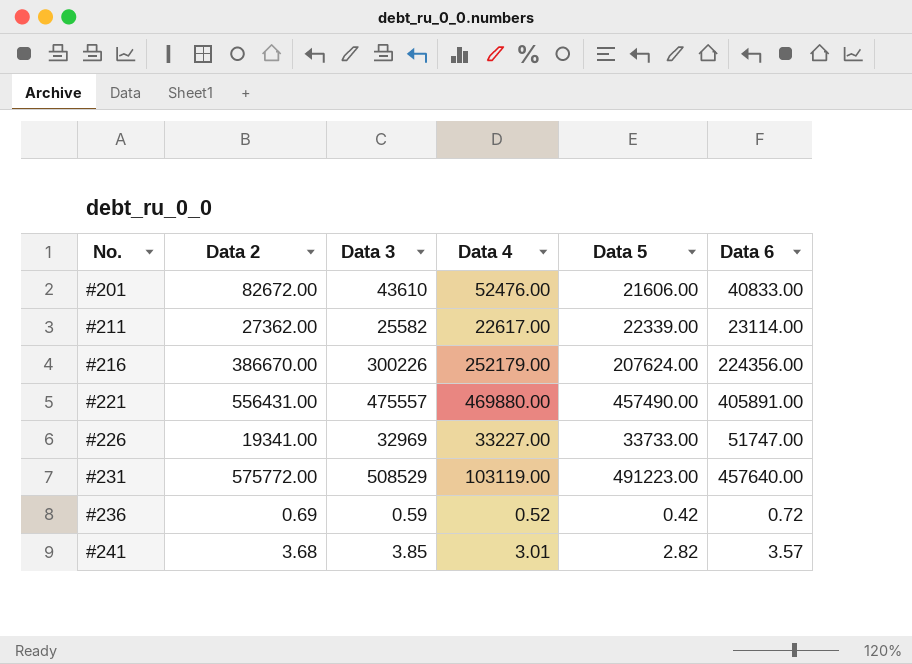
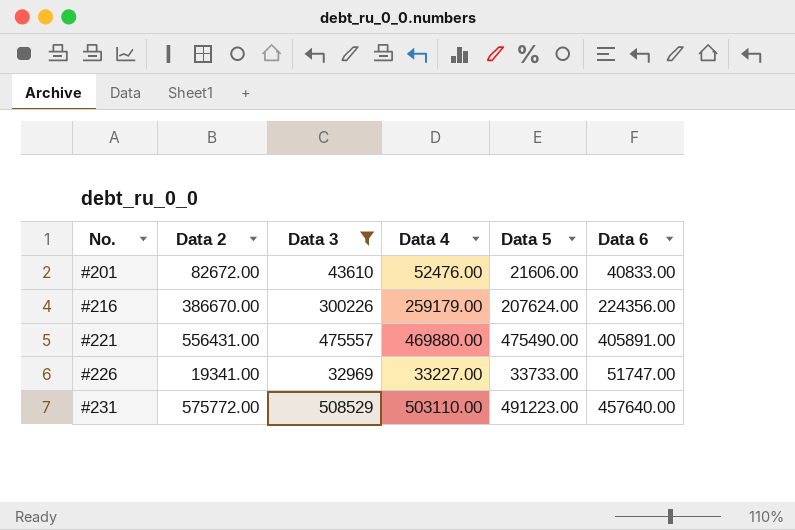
filter: none -> Data 3 >= 32969
#216 | Data 4: 252179.00 -> 259179.00
#221 | Data 5: 457490.00 -> 475490.00
#231 | Data 4: 103119.00 -> 503110.00

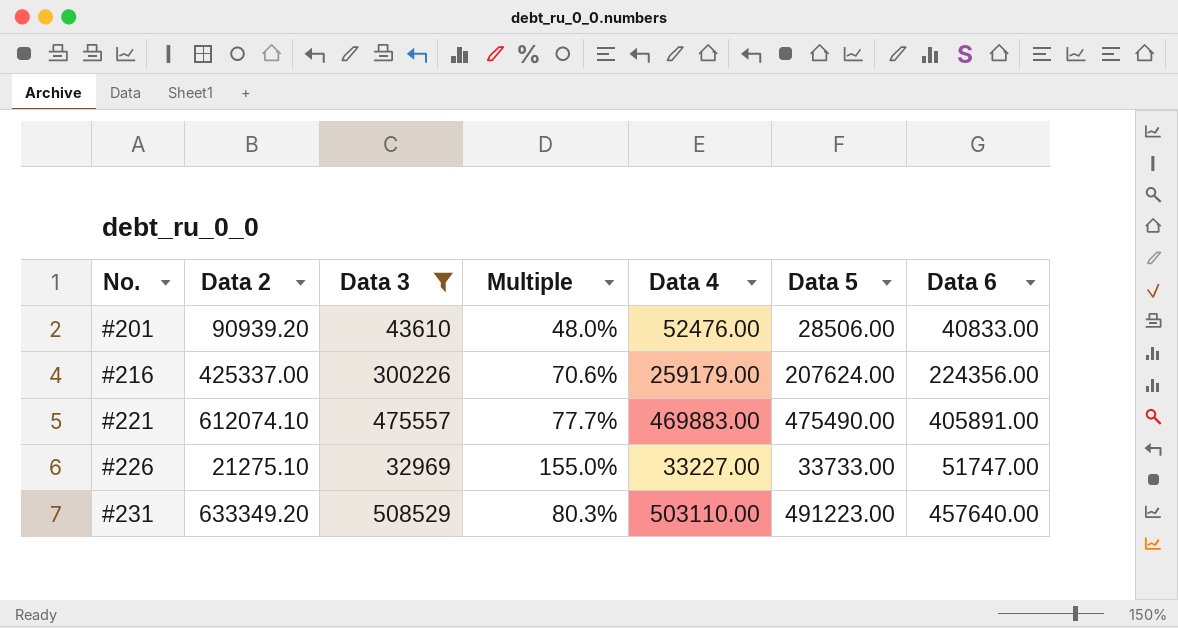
column Multiple | formula: none -> [Data 3] / [Data 2]
#201 | Data 2: 82672.00 -> 90939.20
#201 | Data 5: 21606.00 -> 28506.00
#216 | Data 2: 386670.00 -> 425337.00
#221 | Data 2: 556431.00 -> 612074.10
#221 | Data 4: 469880.00 -> 469883.00
#226 | Data 2: 19341.00 -> 21275.10
#231 | Data 2: 575772.00 -> 633349.20

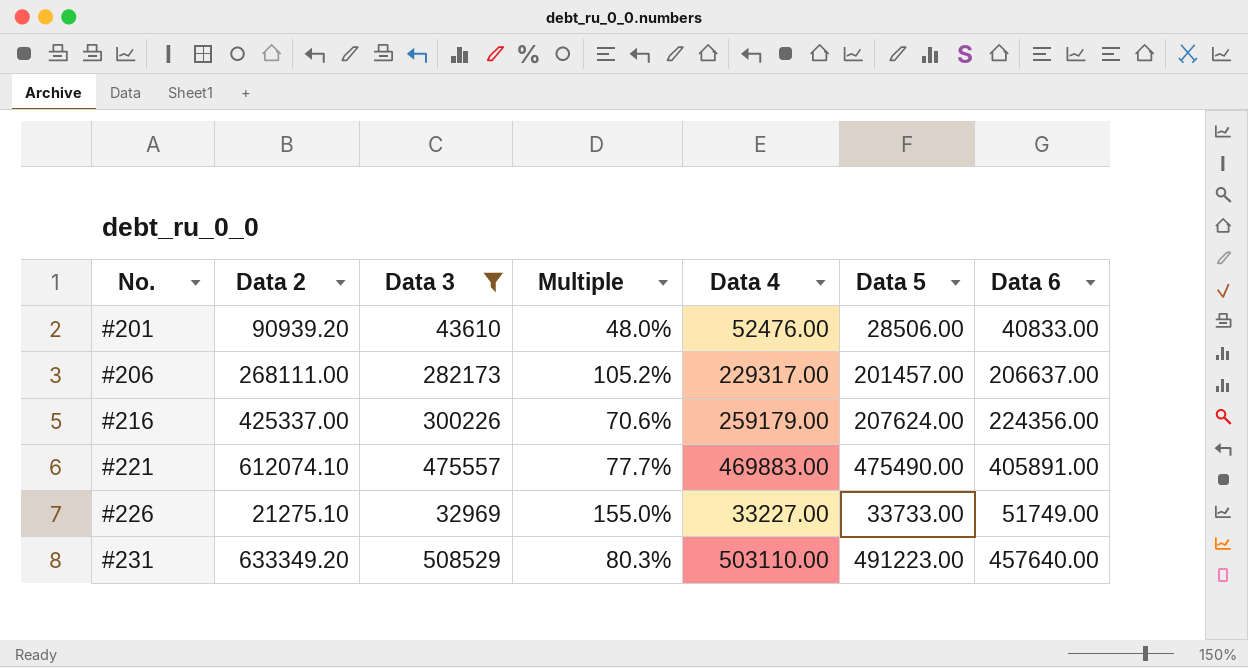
row #206: none -> 268111.00 | 282173 | 105.2% | 229317.00 | 201457.00 | 206637.00
#226 | Data 6: 51747.00 -> 51749.00

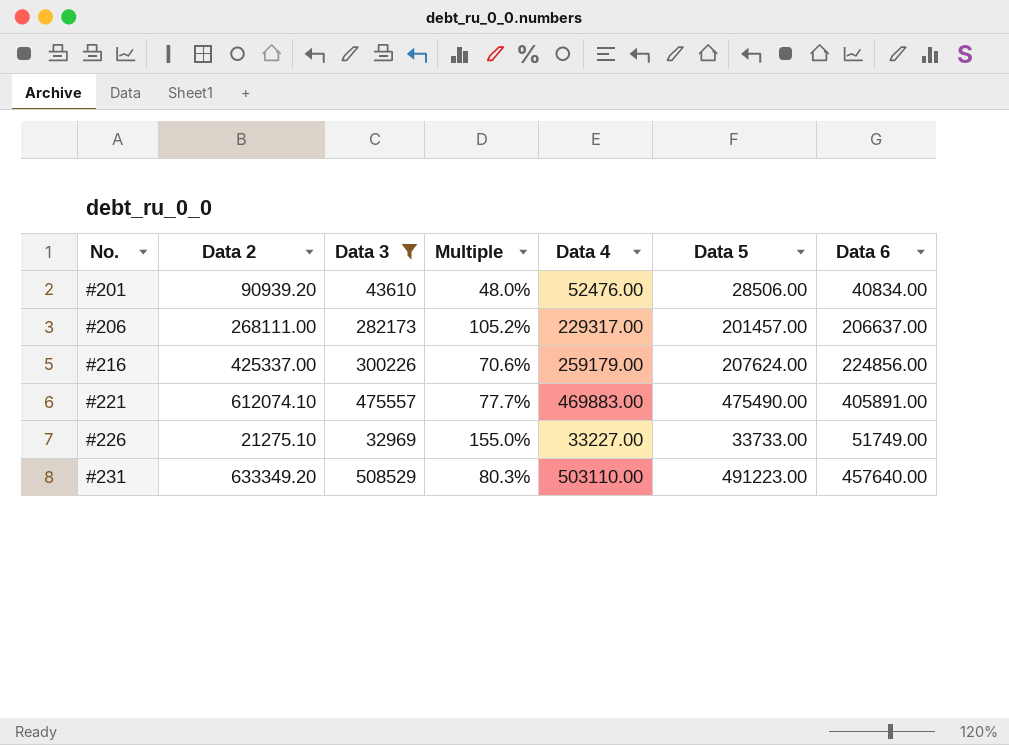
#201 | Data 6: 40833.00 -> 40834.00
#216 | Data 6: 224356.00 -> 224856.00

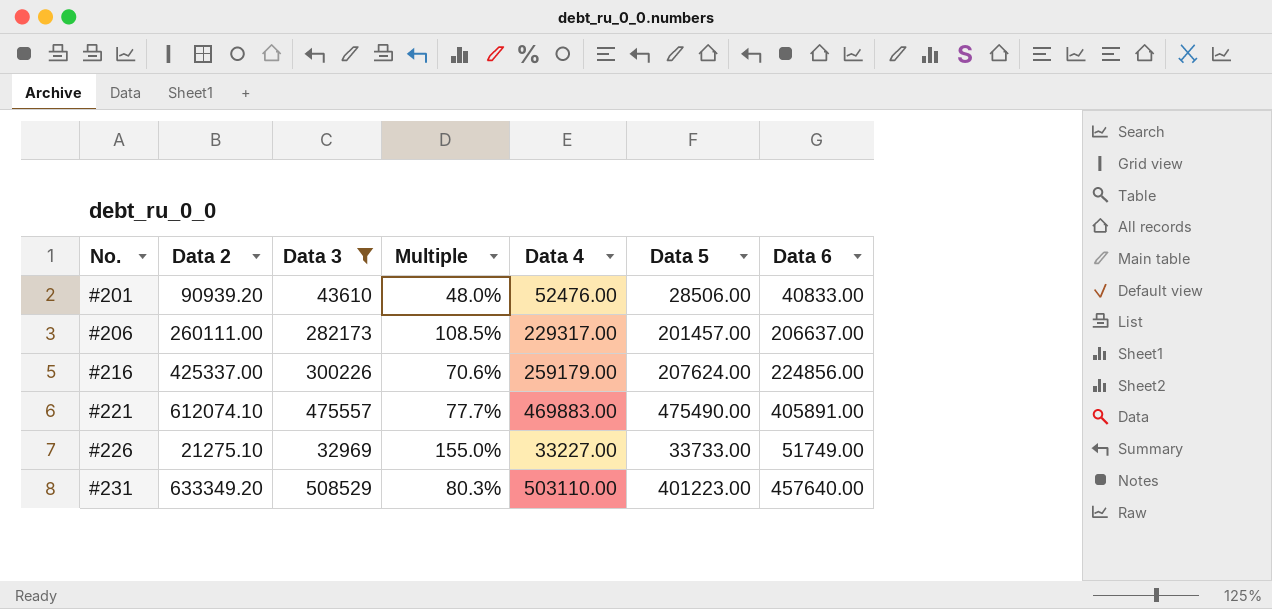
#201 | Data 6: 40834.00 -> 40833.00
#206 | Data 2: 268111.00 -> 260111.00
#206 | Multiple: 105.2% -> 108.5%
#231 | Data 5: 491223.00 -> 401223.00

